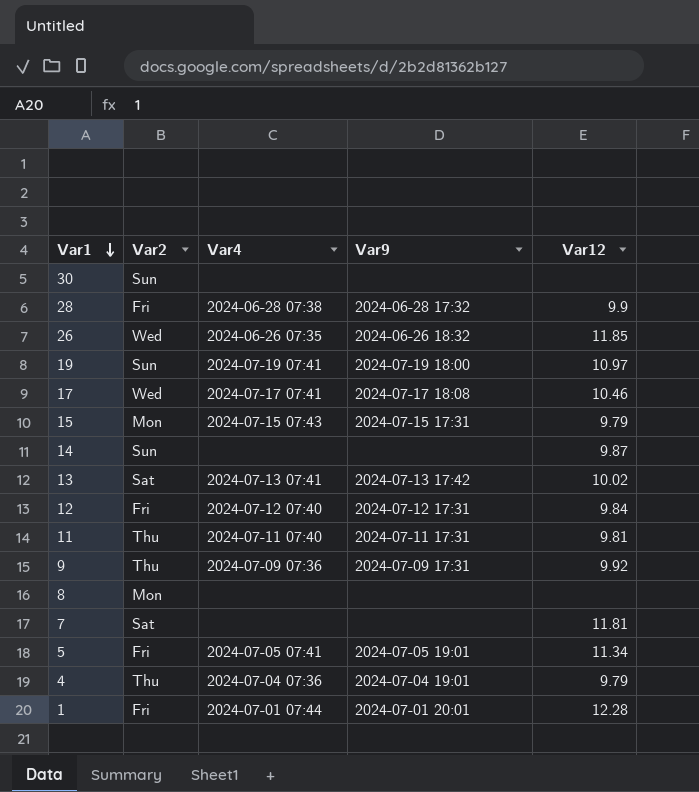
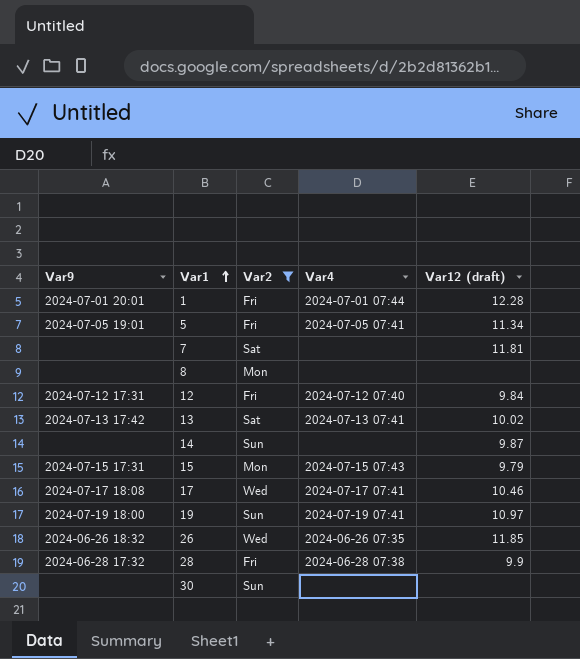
filter: none -> Var2 != Thu
row order: Var1 descending -> Var1 ascending
column Var9 | position: 4 -> 1
column name: Var12 -> Var12 (draft)

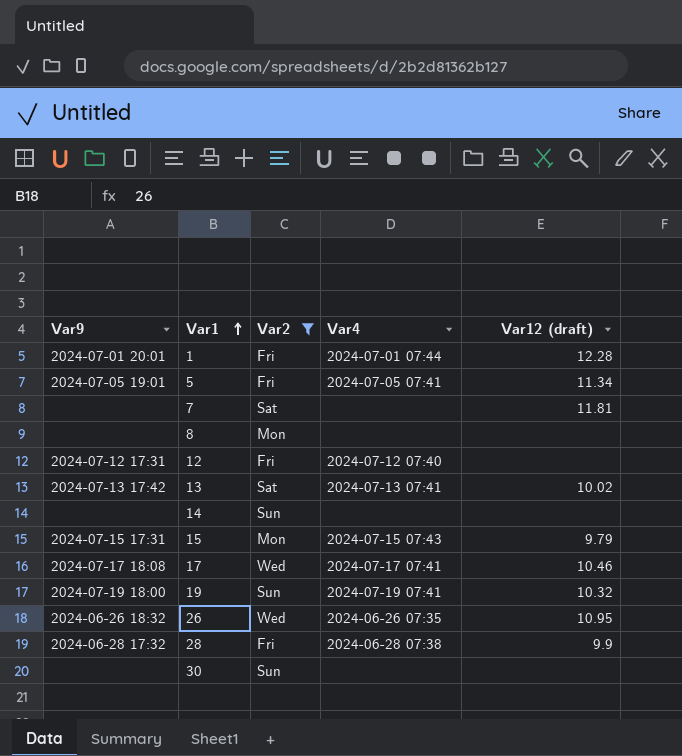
12 | Var12 (draft): 9.84 -> none
14 | Var12 (draft): 9.87 -> none
19 | Var12 (draft): 10.97 -> 10.32
26 | Var12 (draft): 11.85 -> 10.95

